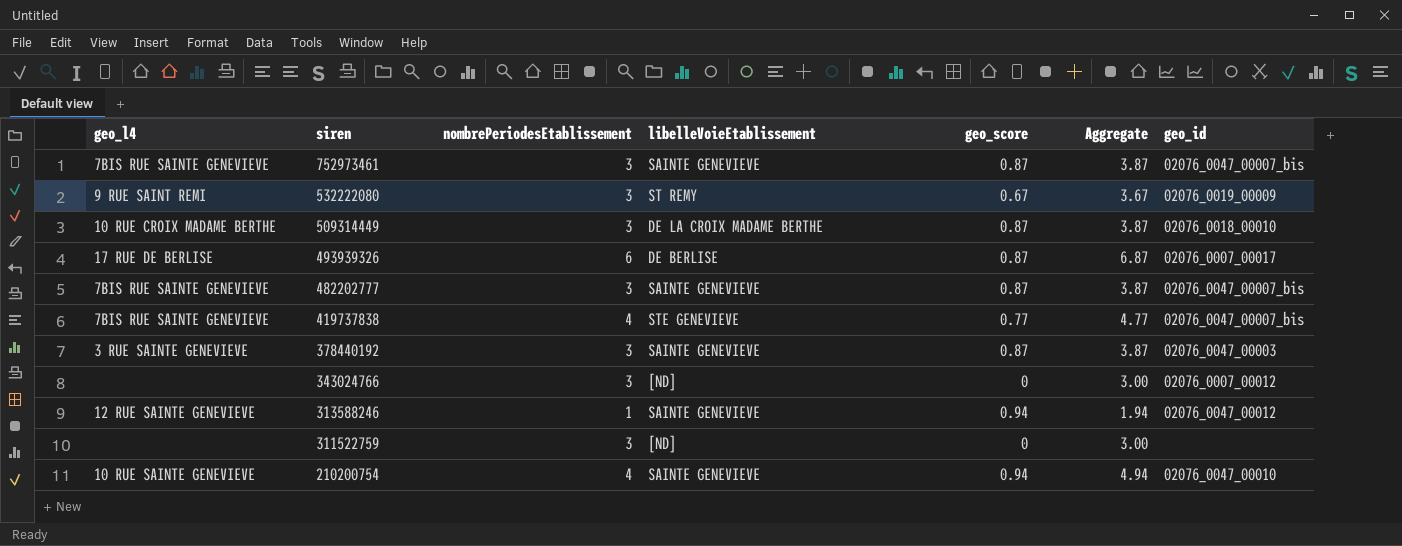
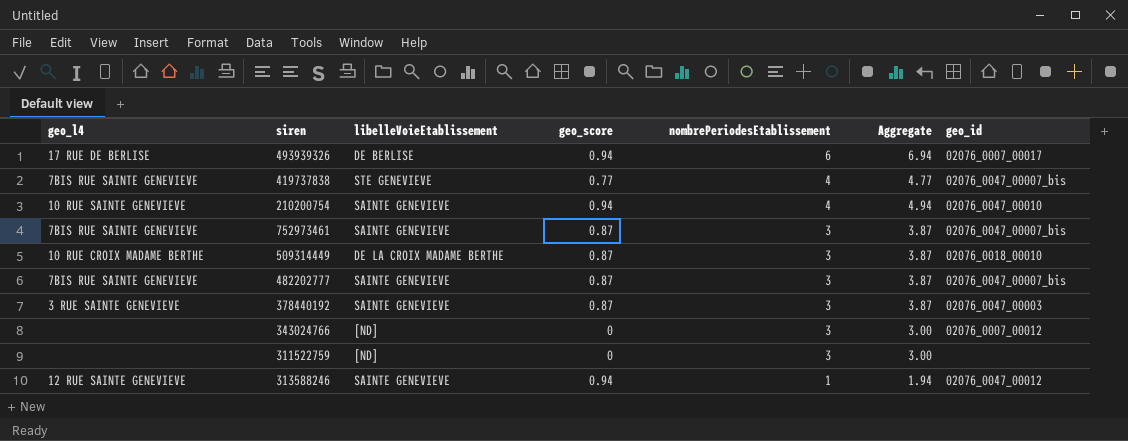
row order: siren descending -> nombrePeriodesEtablissement descending
column nombrePeriodesEtablissement | position: 3 -> 5
row 532222080: 9 RUE SAINT REMI | 3 | ST REMY | 0.67 | 3.67 | 02076_0019_00009 -> none
493939326 | geo_score: 0.87 -> 0.94
493939326 | Aggregate: 6.87 -> 6.94

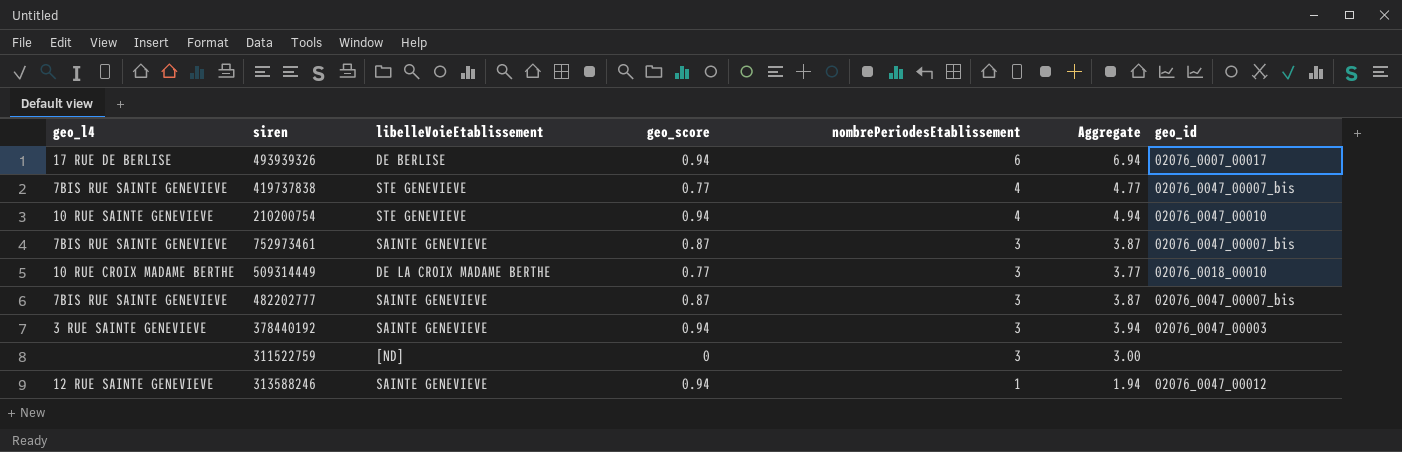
row 343024766: none | [ND] | 0 | 3 | 3.00 | 02076_0007_00012 -> none
210200754 | libelleVoieEtablissement: SAINTE GENEVIEVE -> STE GENEVIEVE
509314449 | geo_score: 0.87 -> 0.77
509314449 | Aggregate: 3.87 -> 3.77
378440192 | geo_score: 0.87 -> 0.94
378440192 | Aggregate: 3.87 -> 3.94

